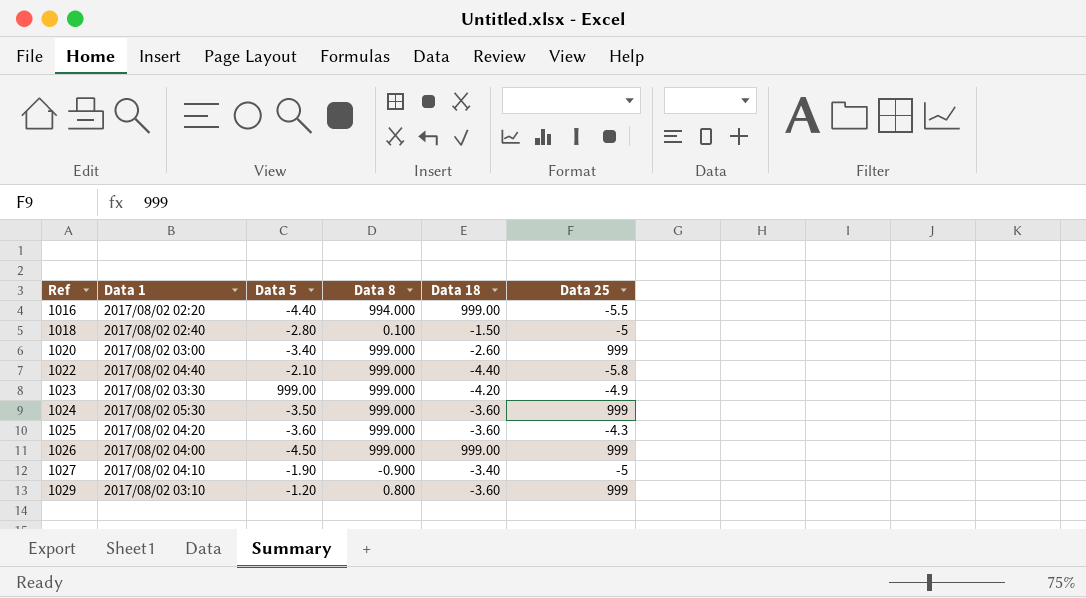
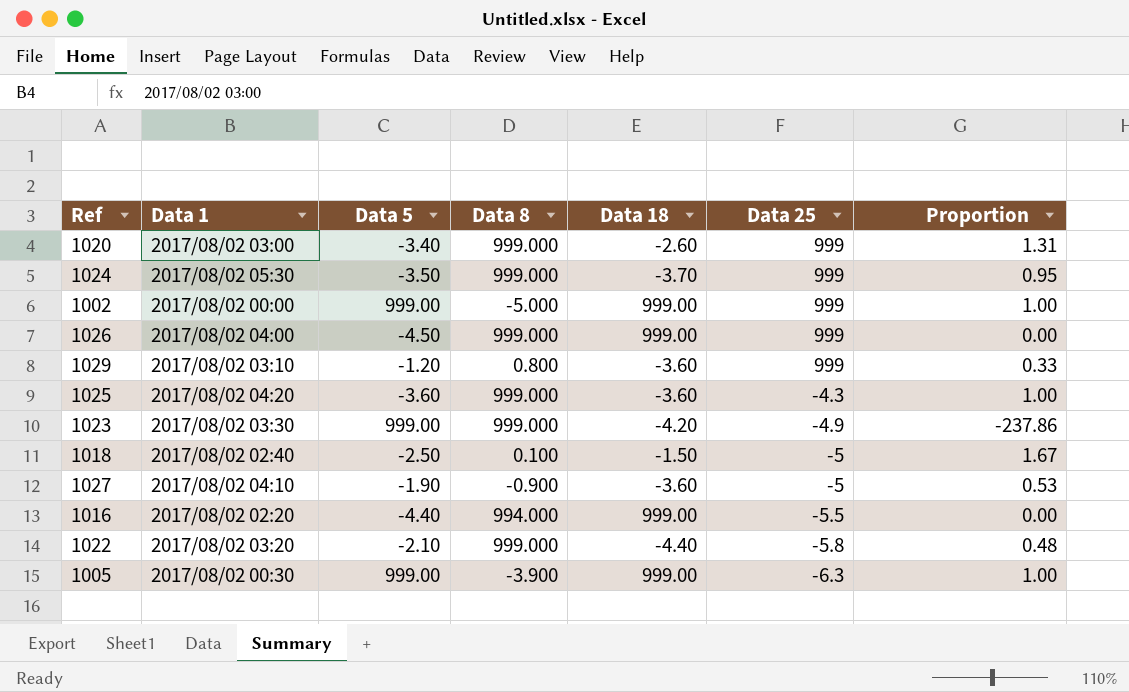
row order: Ref ascending -> Data 25 descending
column Proportion | formula: none -> [Data 5] / [Data 18]
1024 | Data 18: -3.60 -> -3.70
row 1002: none -> 2017/08/02 00:00 | 999.00 | -5.000 | 999.00 | 999 | 1.00
1018 | Data 5: -2.80 -> -2.50
1027 | Data 18: -3.40 -> -3.60
1022 | Data 1: 2017/08/02 04:40 -> 2017/08/02 03:20
row 1005: none -> 2017/08/02 00:30 | 999.00 | -3.900 | 999.00 | -6.3 | 1.00

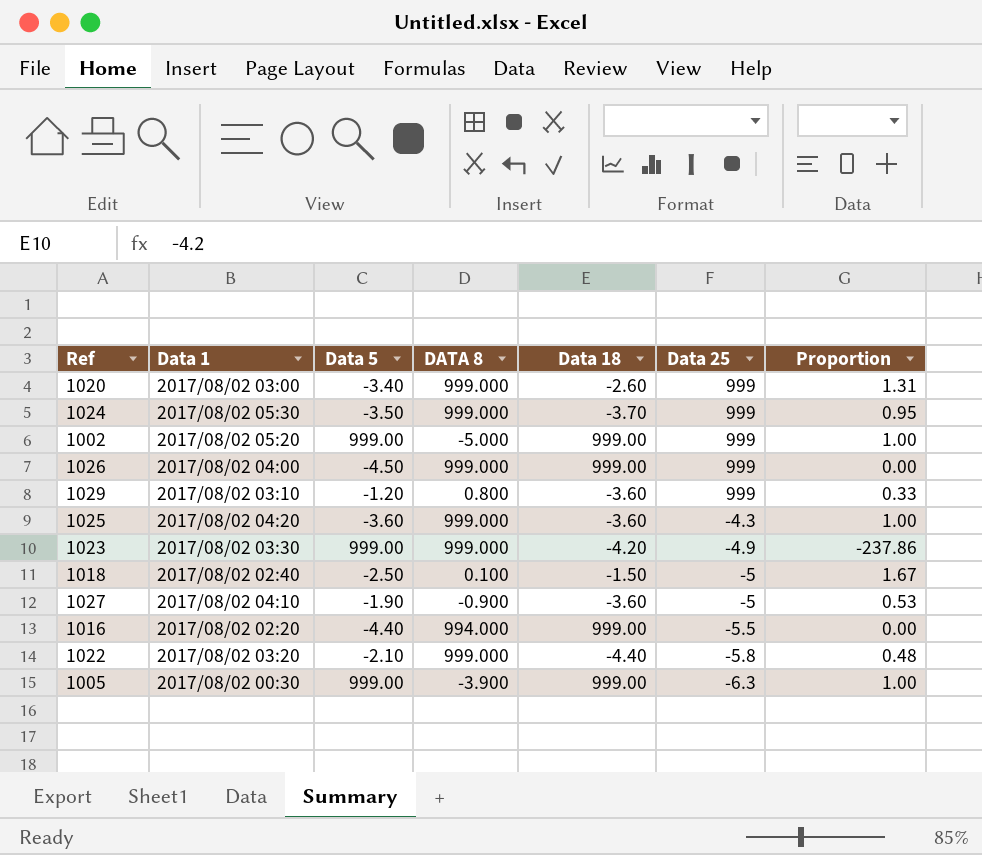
column name: Data 8 -> DATA 8
1002 | Data 1: 2017/08/02 00:00 -> 2017/08/02 05:20

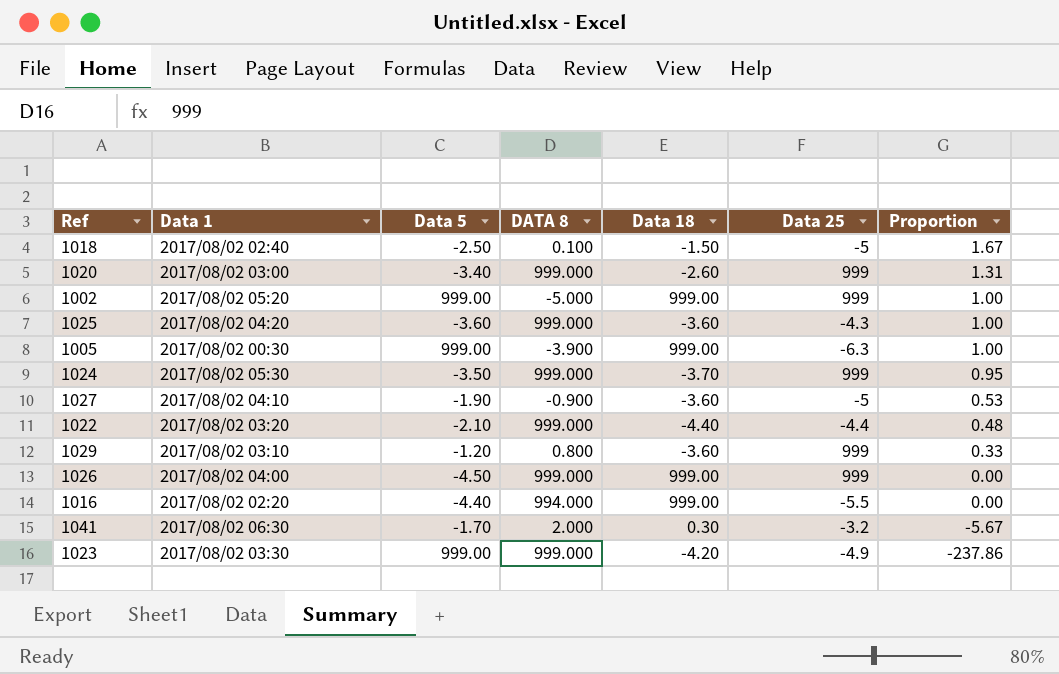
row order: Data 25 descending -> Proportion descending
1022 | Data 25: -5.8 -> -4.4
row 1041: none -> 2017/08/02 06:30 | -1.70 | 2.000 | 0.30 | -3.2 | -5.67

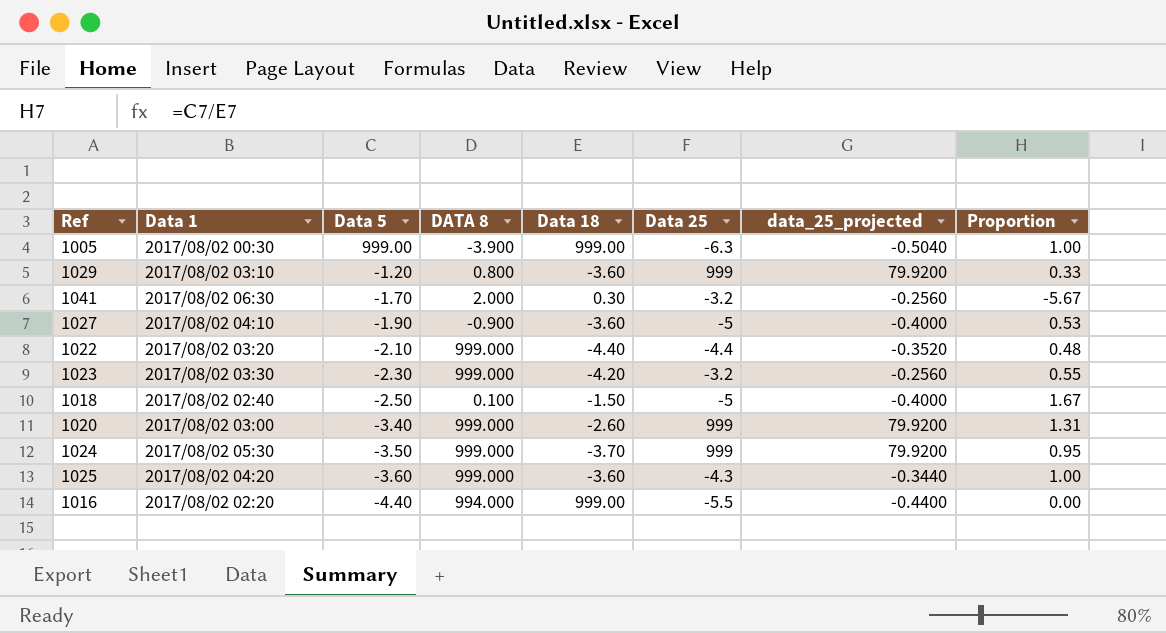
row order: Proportion descending -> Data 5 descending
column data_25_projected | formula: none -> [Data 25] * 0.08
row 1002: 2017/08/02 05:20 | 999.00 | -5.000 | 999.00 | 999 | 1.00 -> none
row 1026: 2017/08/02 04:00 | -4.50 | 999.000 | 999.00 | 999 | 0.00 -> none
1023 | Data 5: 999.00 -> -2.30
1023 | Data 25: -4.9 -> -3.2
1023 | Proportion: -237.86 -> 0.55

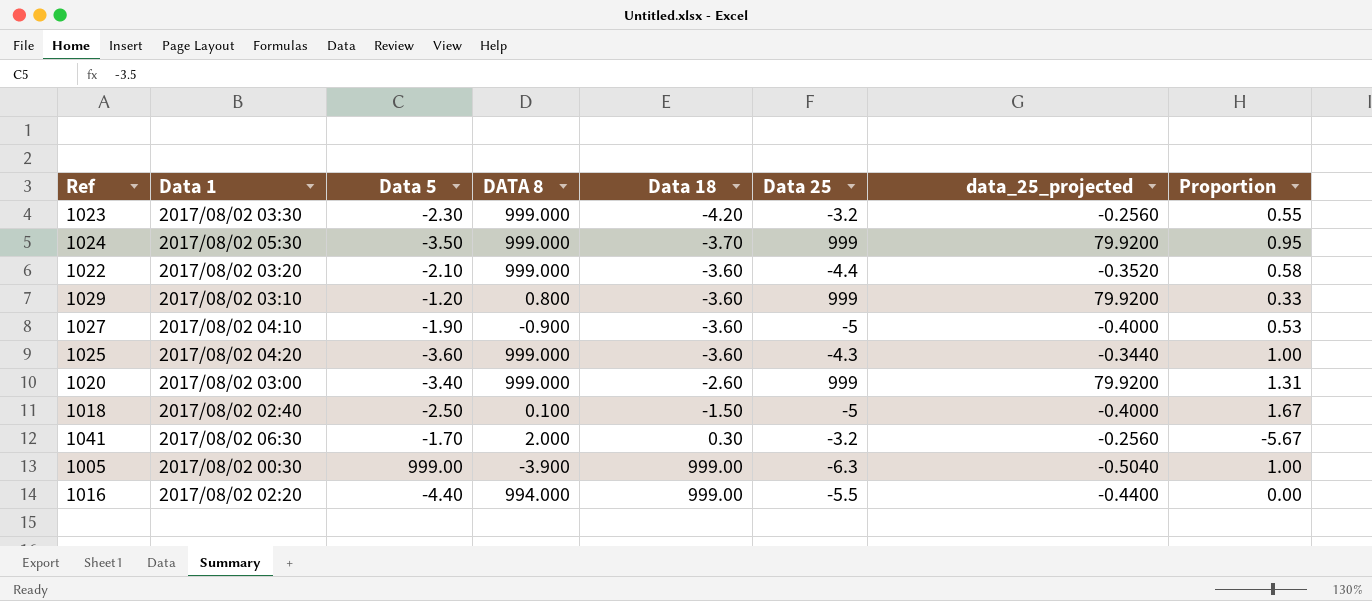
row order: Data 5 descending -> Data 18 ascending
1022 | Data 18: -4.40 -> -3.60
1022 | Proportion: 0.48 -> 0.58

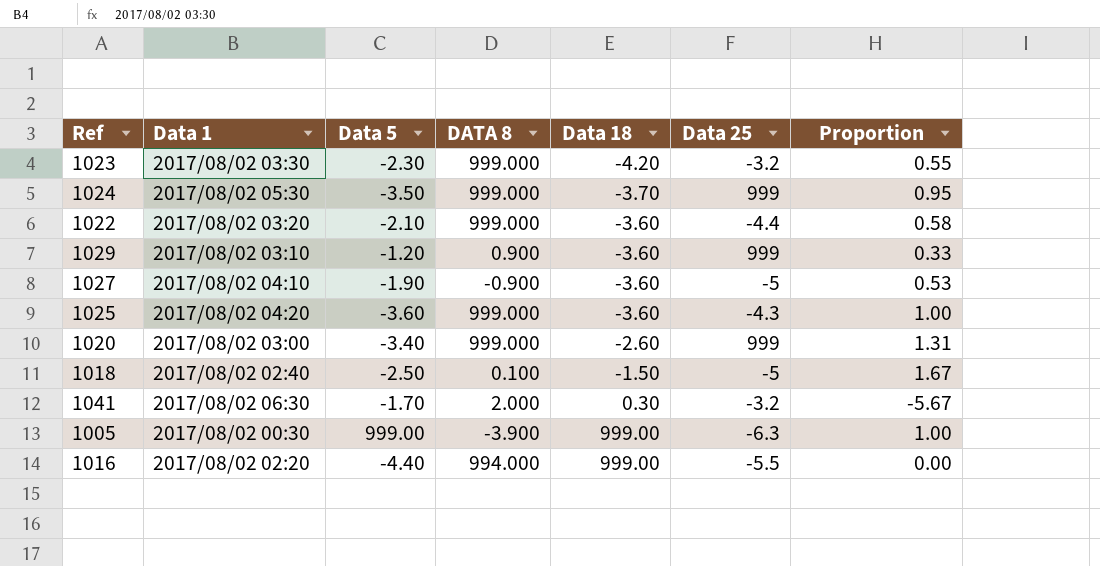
column data_25_projected | formula: [Data 25] * 0.08 -> none
1029 | DATA 8: 0.800 -> 0.900

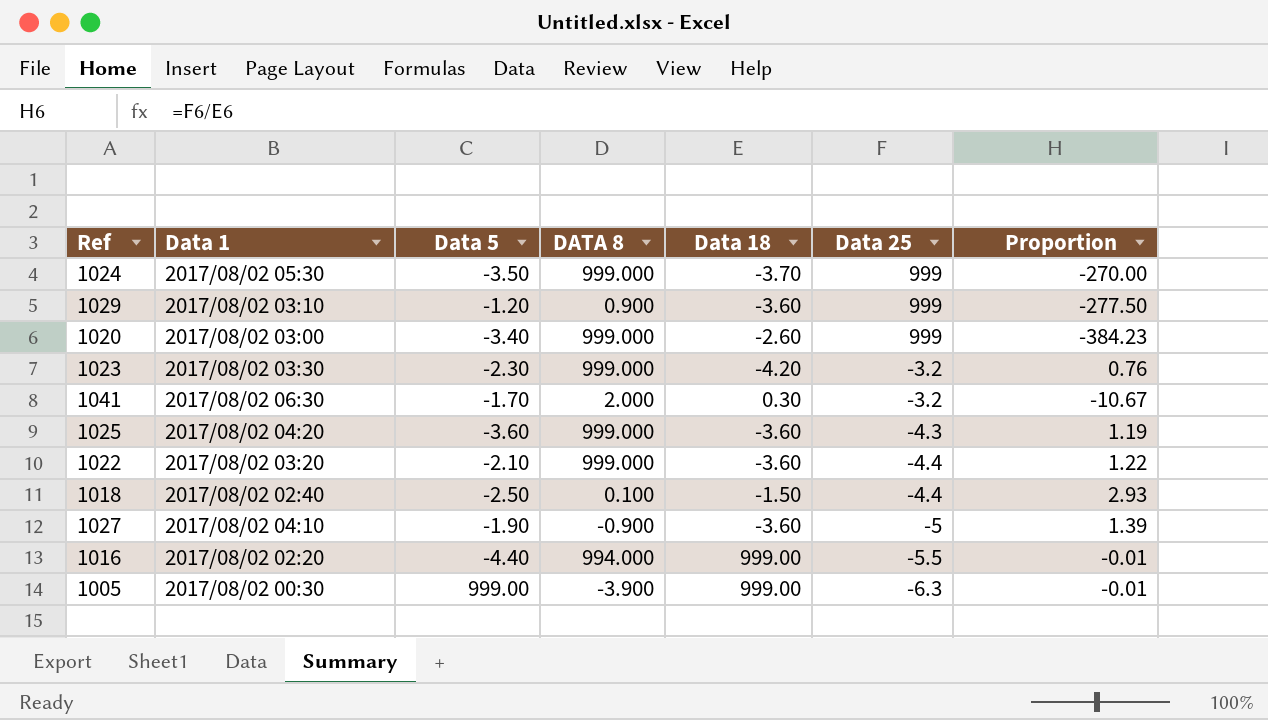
row order: Data 18 ascending -> Data 25 descending
column Proportion | formula: [Data 5] / [Data 18] -> [Data 25] / [Data 18]
1018 | Data 25: -5 -> -4.4

